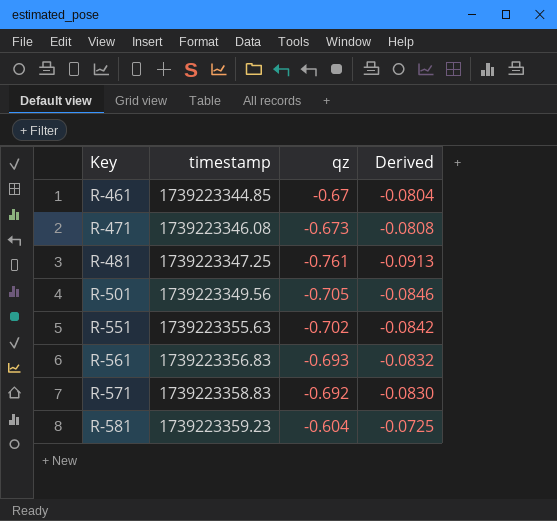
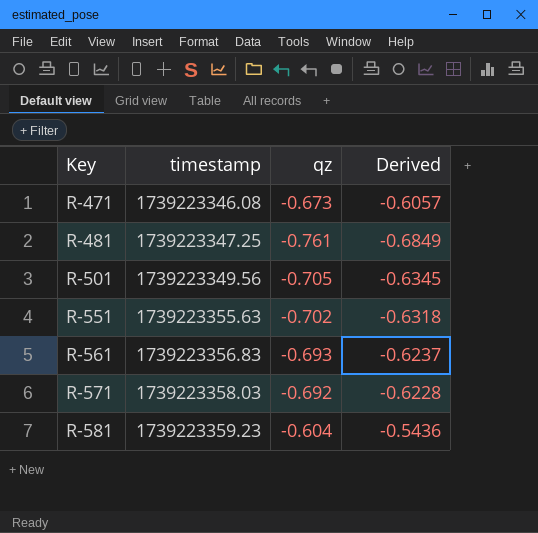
column Derived | formula: [qz] * 0.12 -> [qz] * 0.9
row R-461: 1739223344.85 | -0.67 | -0.0804 -> none
R-571 | timestamp: 1739223358.83 -> 1739223358.03

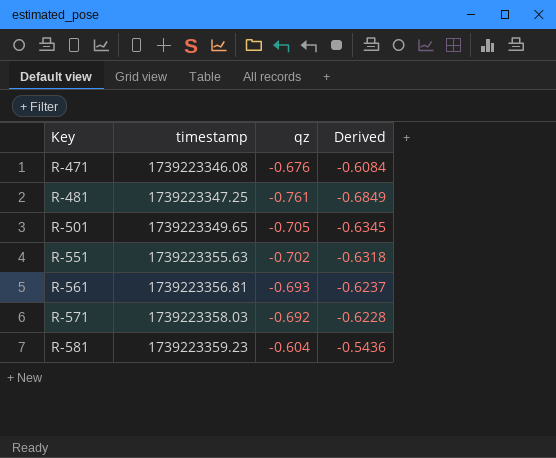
R-471 | qz: -0.673 -> -0.676
R-471 | Derived: -0.6057 -> -0.6084
R-501 | timestamp: 1739223349.56 -> 1739223349.65
R-561 | timestamp: 1739223356.83 -> 1739223356.81

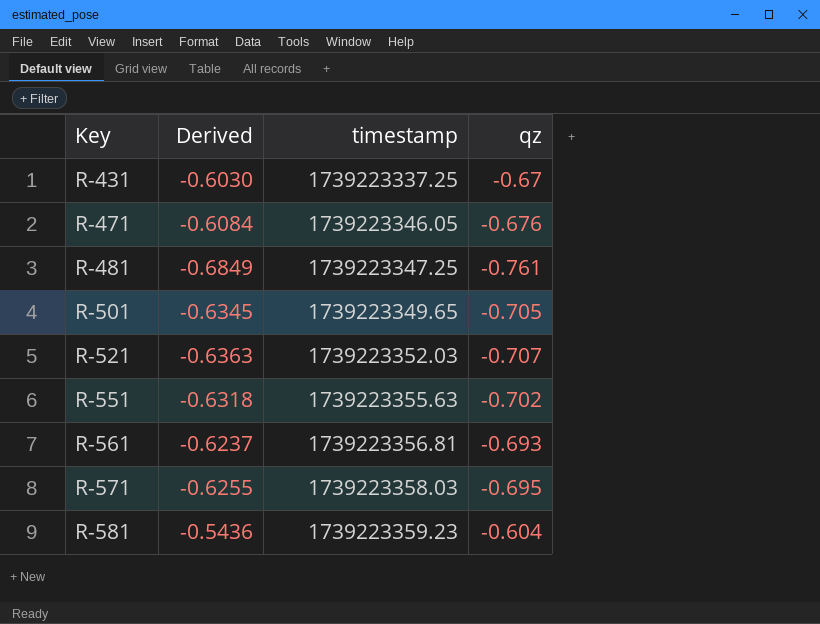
column Derived | position: 4 -> 2
row R-431: none -> -0.6030 | 1739223337.25 | -0.67
R-471 | timestamp: 1739223346.08 -> 1739223346.05
row R-521: none -> -0.6363 | 1739223352.03 | -0.707
R-571 | Derived: -0.6228 -> -0.6255
R-571 | qz: -0.692 -> -0.695

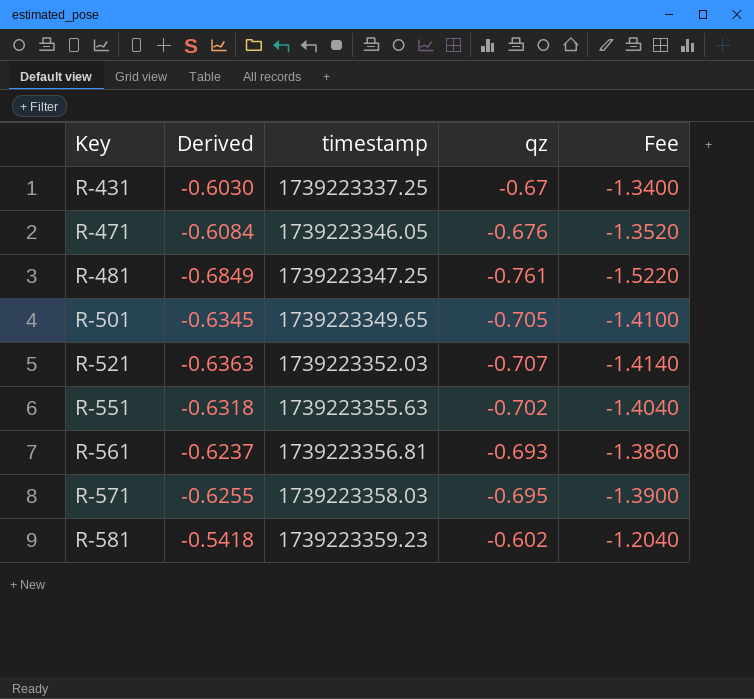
column Fee | formula: none -> [qz] * 2
R-581 | Derived: -0.5436 -> -0.5418
R-581 | qz: -0.604 -> -0.602

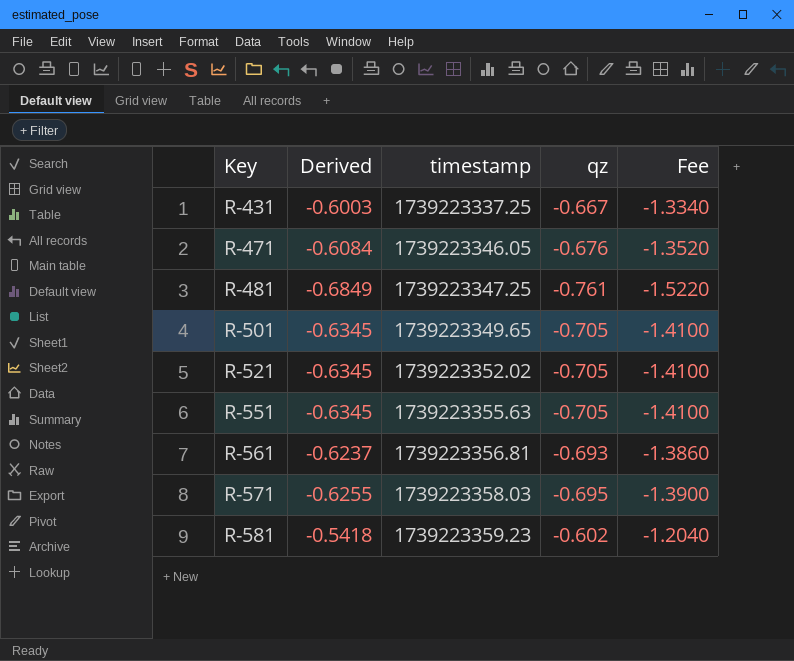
R-431 | Derived: -0.6030 -> -0.6003
R-431 | qz: -0.67 -> -0.667
R-431 | Fee: -1.3400 -> -1.3340
R-521 | Derived: -0.6363 -> -0.6345
R-521 | timestamp: 1739223352.03 -> 1739223352.02
R-521 | qz: -0.707 -> -0.705
R-521 | Fee: -1.4140 -> -1.4100
R-551 | Derived: -0.6318 -> -0.6345
R-551 | qz: -0.702 -> -0.705
R-551 | Fee: -1.4040 -> -1.4100

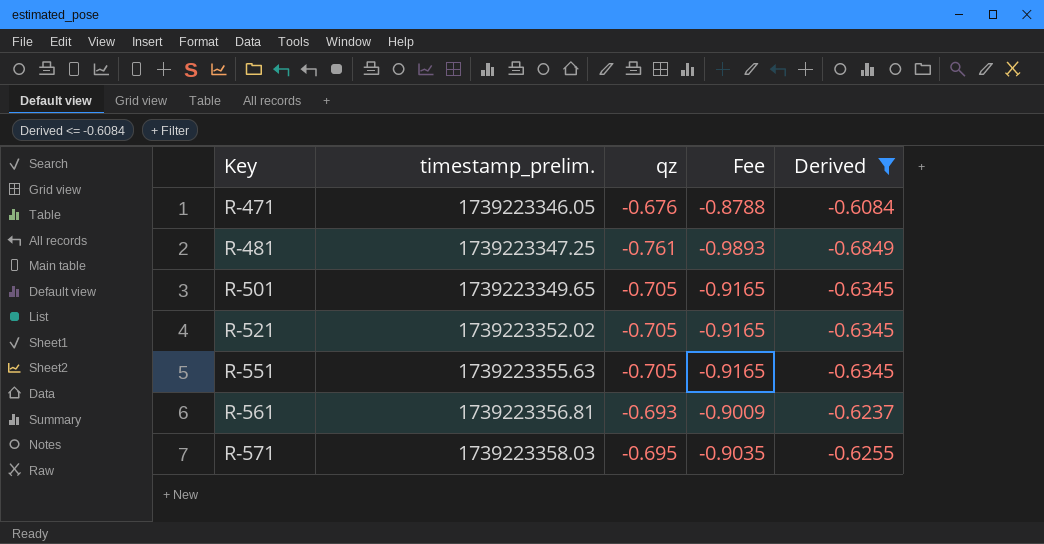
filter: none -> Derived <= -0.6084
column name: timestamp -> timestamp_prelim.
column Fee | formula: [qz] * 2 -> [qz] * 1.3
column Derived | position: 2 -> 5

